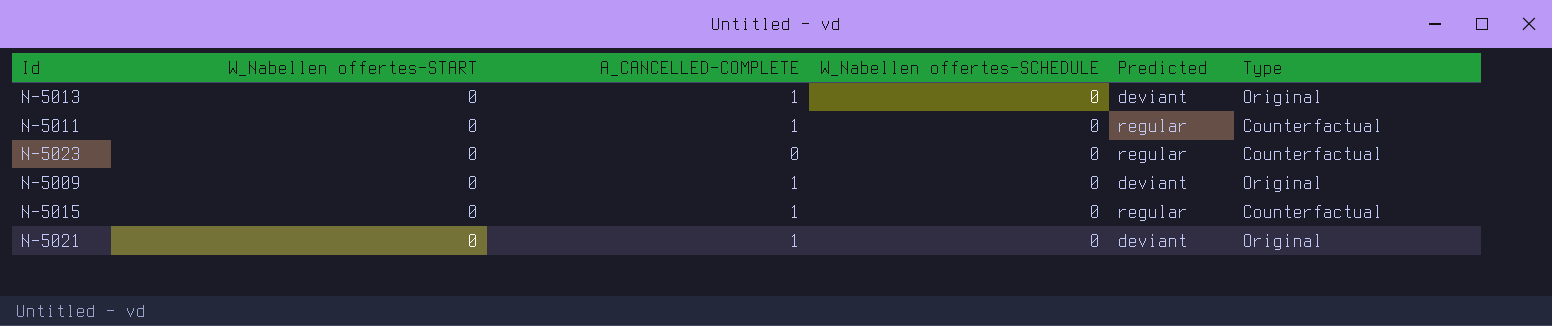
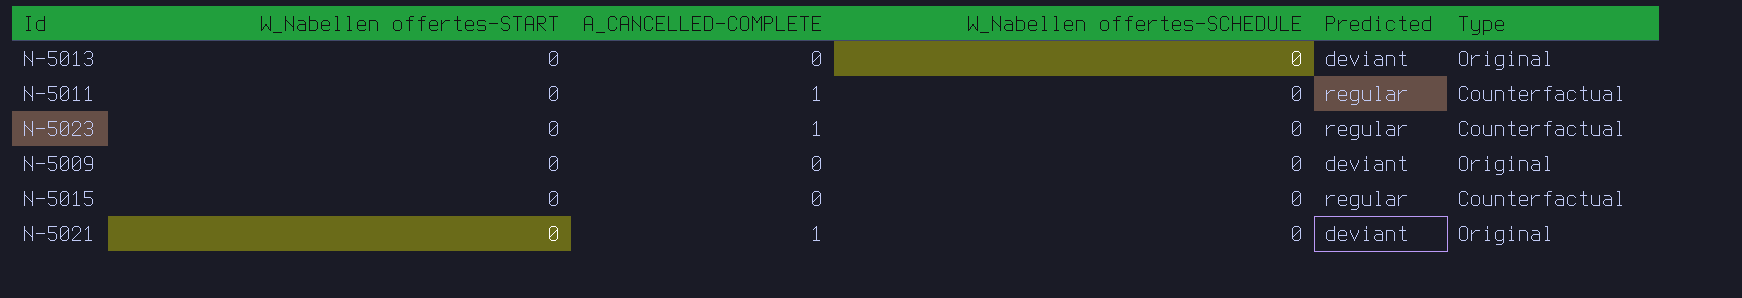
N-5013 | A_CANCELLED-COMPLETE: 1 -> 0
N-5023 | A_CANCELLED-COMPLETE: 0 -> 1
N-5009 | A_CANCELLED-COMPLETE: 1 -> 0
N-5015 | A_CANCELLED-COMPLETE: 1 -> 0

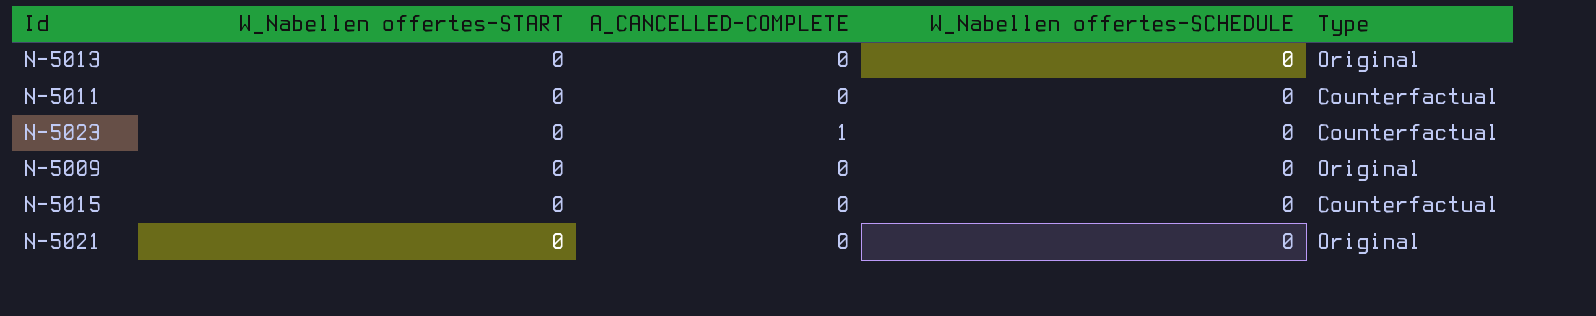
column Predicted | position: 5 -> none
N-5011 | A_CANCELLED-COMPLETE: 1 -> 0
N-5021 | A_CANCELLED-COMPLETE: 1 -> 0

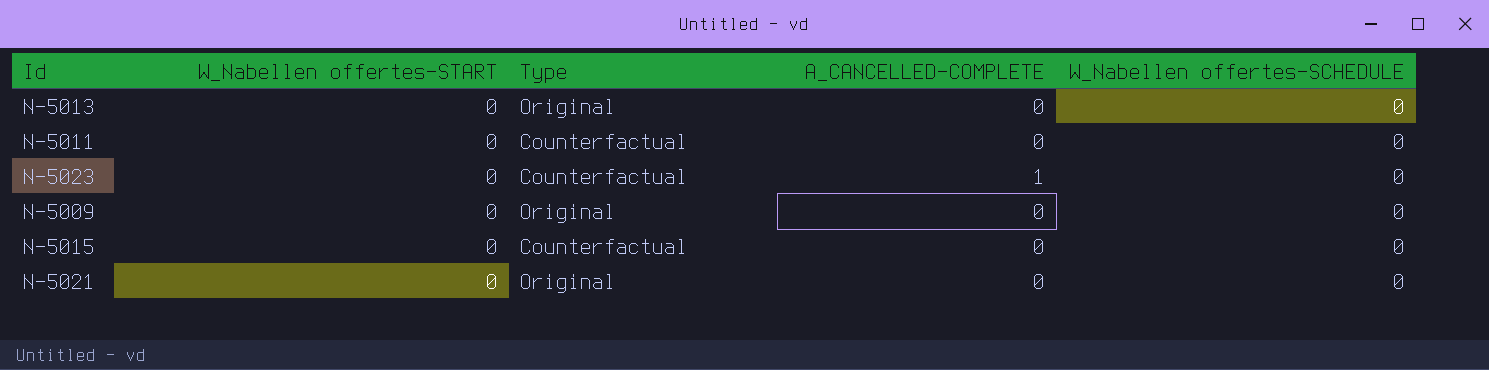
column Type | position: 5 -> 3

